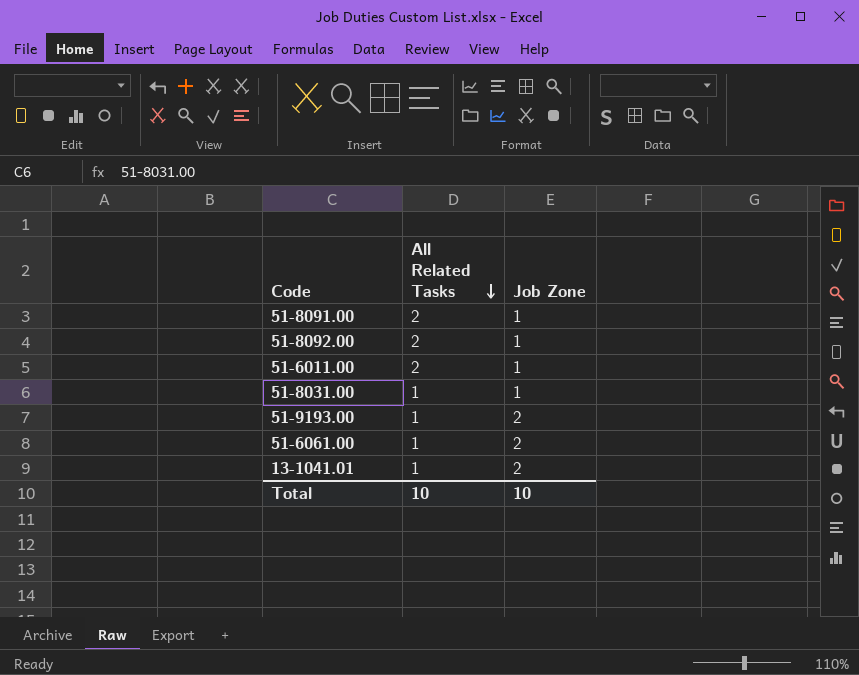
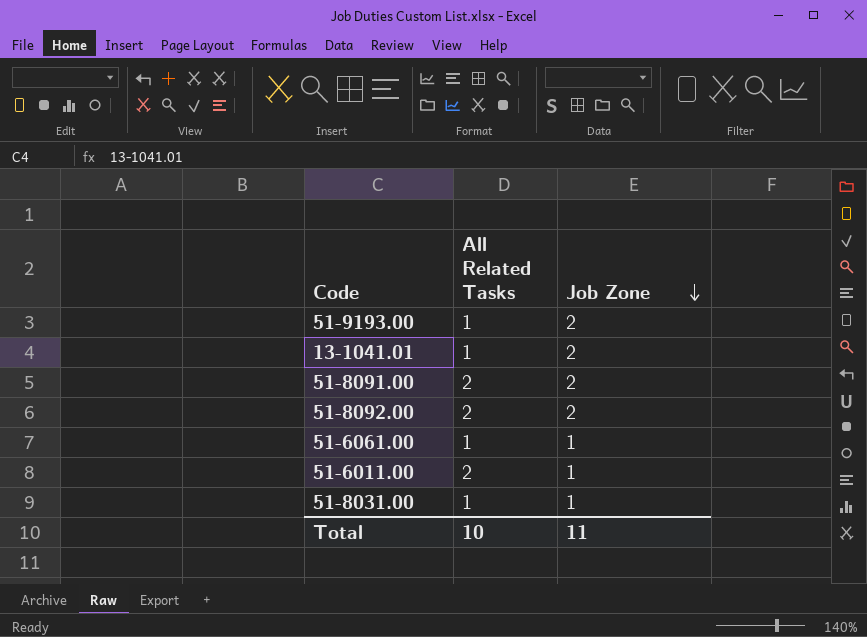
row order: All Related Tasks descending -> Job Zone descending
51-8091.00 | Job Zone: 1 -> 2
51-8092.00 | Job Zone: 1 -> 2
51-6061.00 | Job Zone: 2 -> 1
Total | Job Zone: 10 -> 11

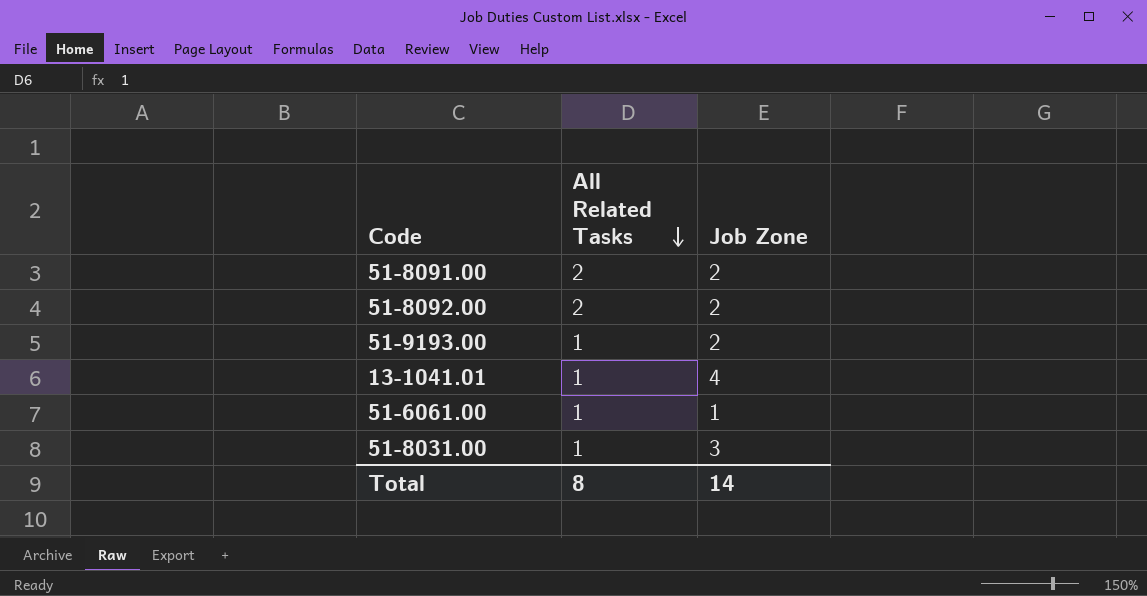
row order: Job Zone descending -> All Related Tasks descending
row 51-6011.00: 2 | 1 -> none
13-1041.01 | Job Zone: 2 -> 4
51-8031.00 | Job Zone: 1 -> 3
Total | All Related Tasks: 10 -> 8
Total | Job Zone: 11 -> 14

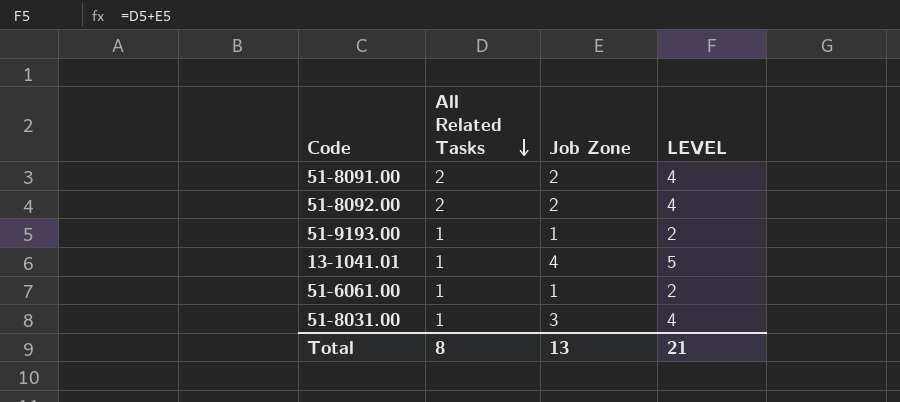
column LEVEL | formula: none -> [All Related Tasks] + [Job Zone]
51-9193.00 | Job Zone: 2 -> 1
Total | Job Zone: 14 -> 13

